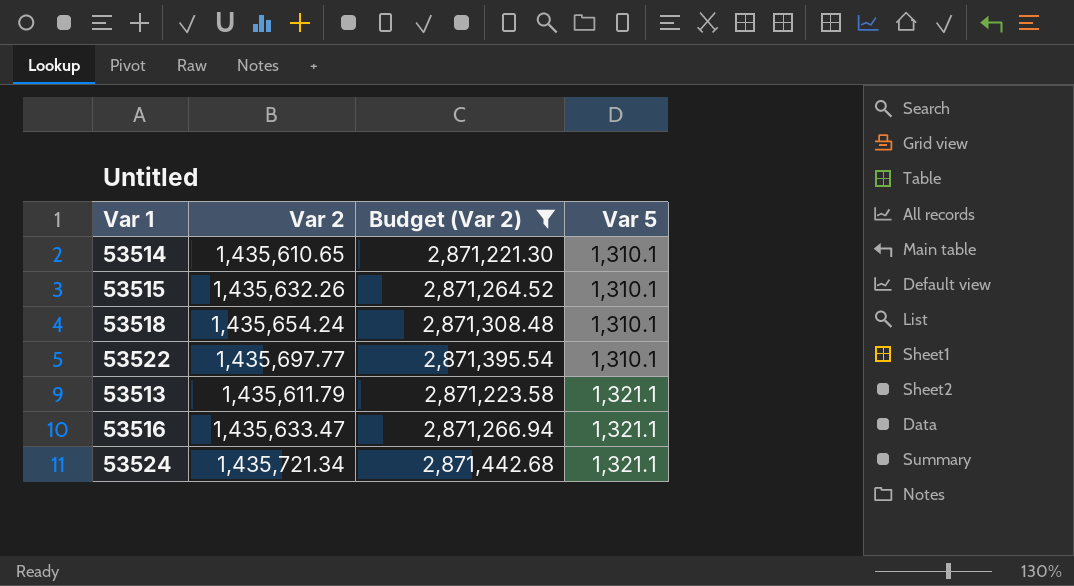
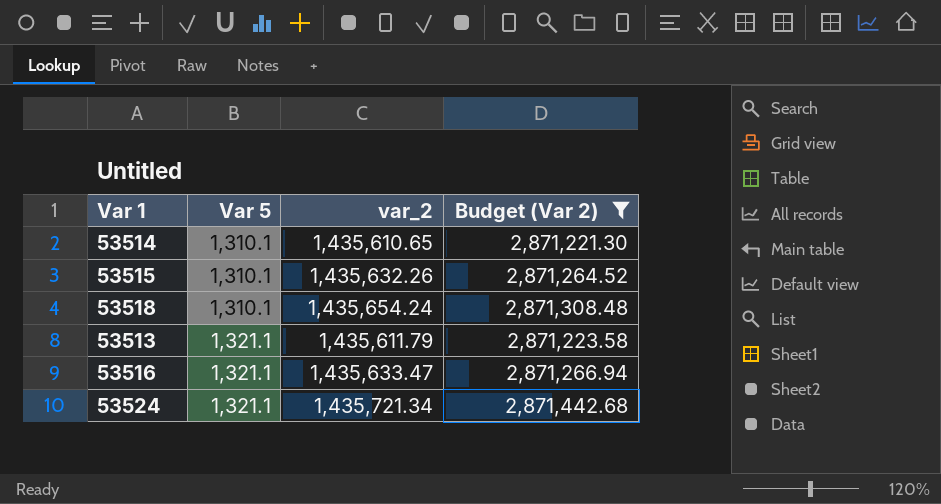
column Var 5 | position: 4 -> 2
column name: Var 2 -> var_2
row 53522: 1,435,697.77 | 2,871,395.54 | 1,310.1 -> none

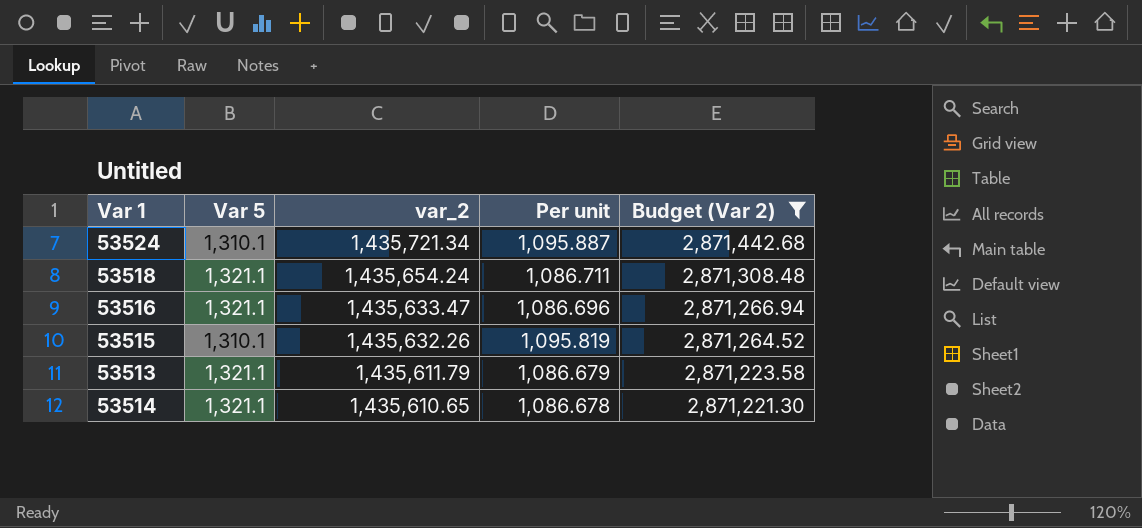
row order: Var 5 ascending -> var_2 descending
column Per unit | formula: none -> [var_2] / [Var 5]
53524 | Var 5: 1,321.1 -> 1,310.1
53518 | Var 5: 1,310.1 -> 1,321.1
53514 | Var 5: 1,310.1 -> 1,321.1

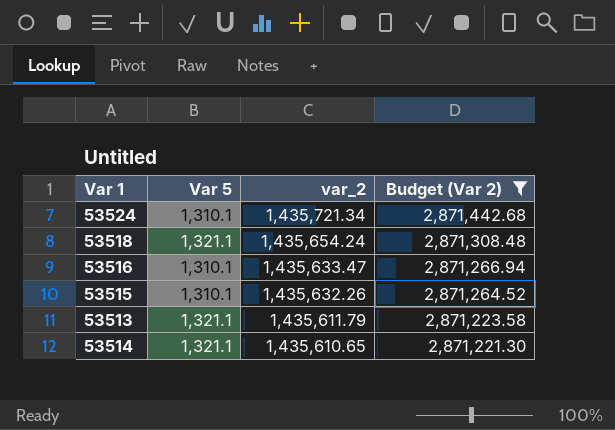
column Per unit | formula: [var_2] / [Var 5] -> none
53516 | Var 5: 1,321.1 -> 1,310.1

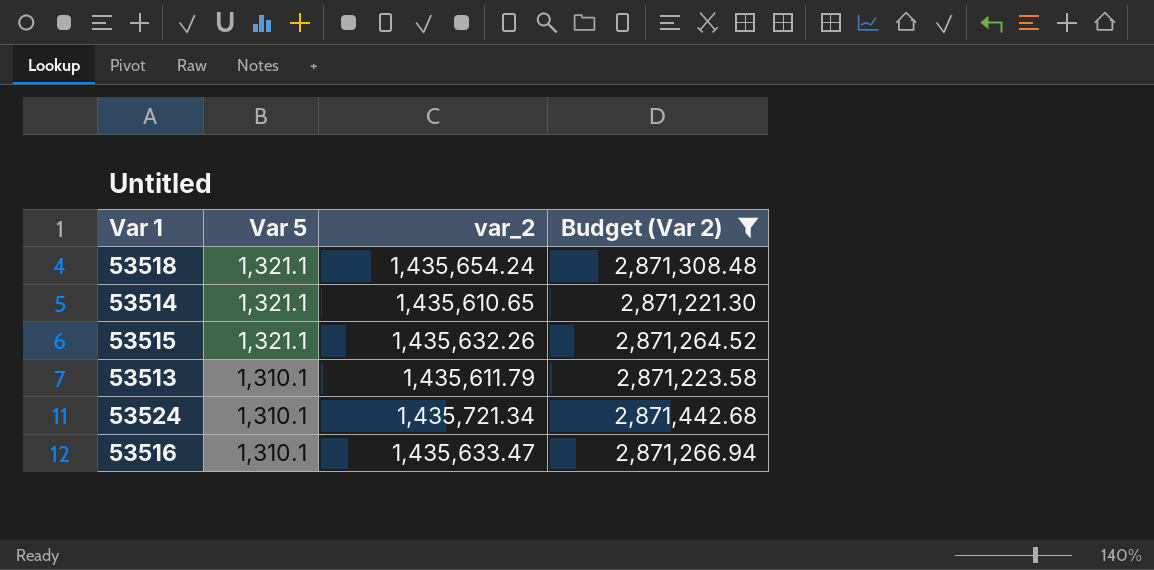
row order: var_2 descending -> Var 5 descending
53515 | Var 5: 1,310.1 -> 1,321.1
53513 | Var 5: 1,321.1 -> 1,310.1

